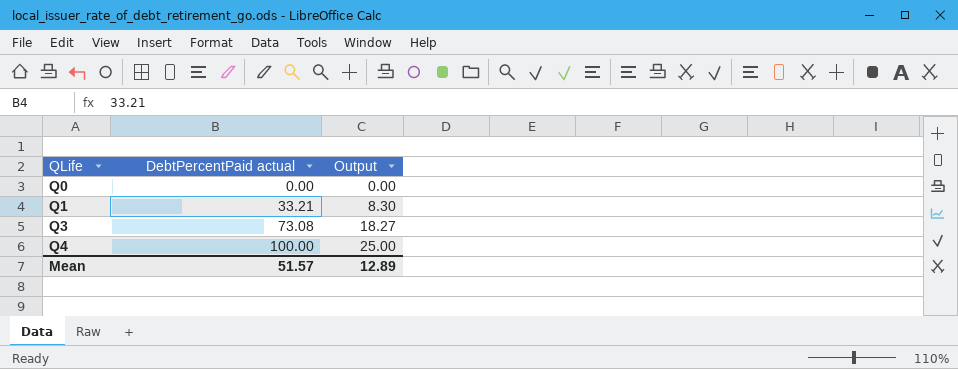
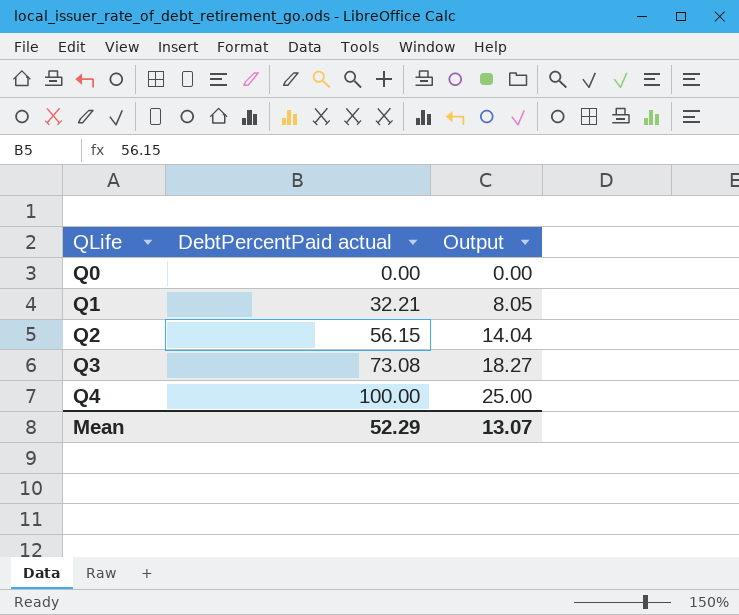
Q1 | DebtPercentPaid actual: 33.21 -> 32.21
Q1 | Output: 8.30 -> 8.05
row Q2: none -> 56.15 | 14.04
Mean | DebtPercentPaid actual: 51.57 -> 52.29
Mean | Output: 12.89 -> 13.07

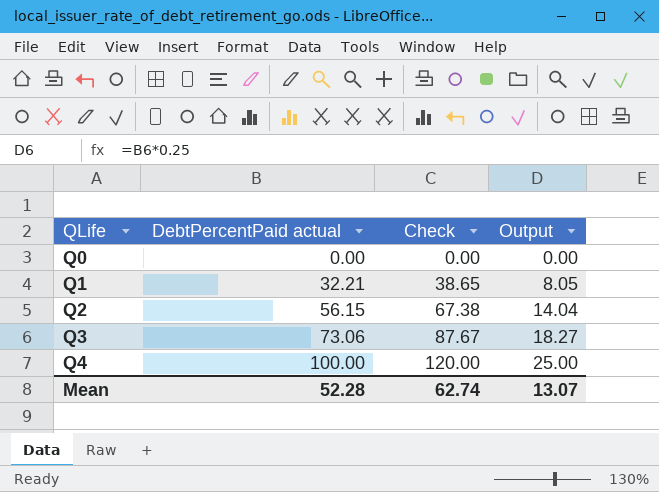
column Check | formula: none -> [DebtPercentPaid actual] * 1.2
Q3 | DebtPercentPaid actual: 73.08 -> 73.06
Mean | DebtPercentPaid actual: 52.29 -> 52.28

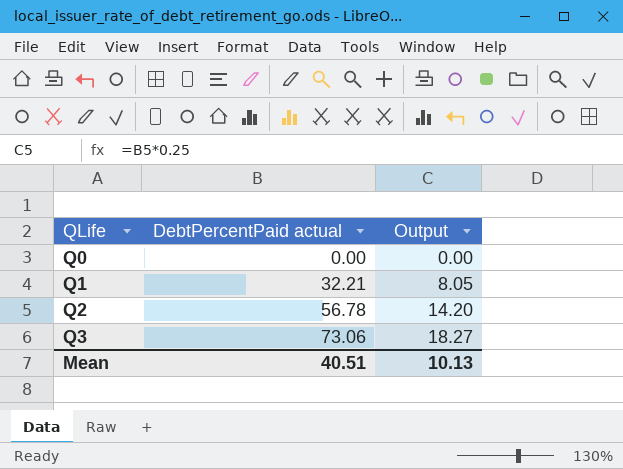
column Check | formula: [DebtPercentPaid actual] * 1.2 -> none
row Q4: 100.00 | 120.00 | 25.00 -> none
Q2 | DebtPercentPaid actual: 56.15 -> 56.78
Q2 | Output: 14.04 -> 14.20
Mean | DebtPercentPaid actual: 52.28 -> 40.51
Mean | Output: 13.07 -> 10.13

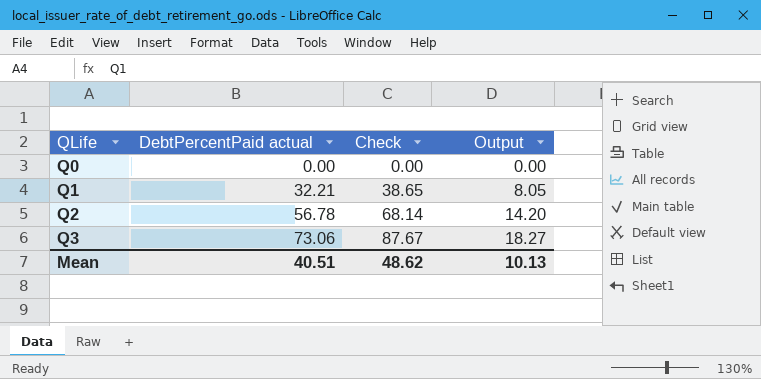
column Check | formula: none -> [DebtPercentPaid actual] * 1.2

